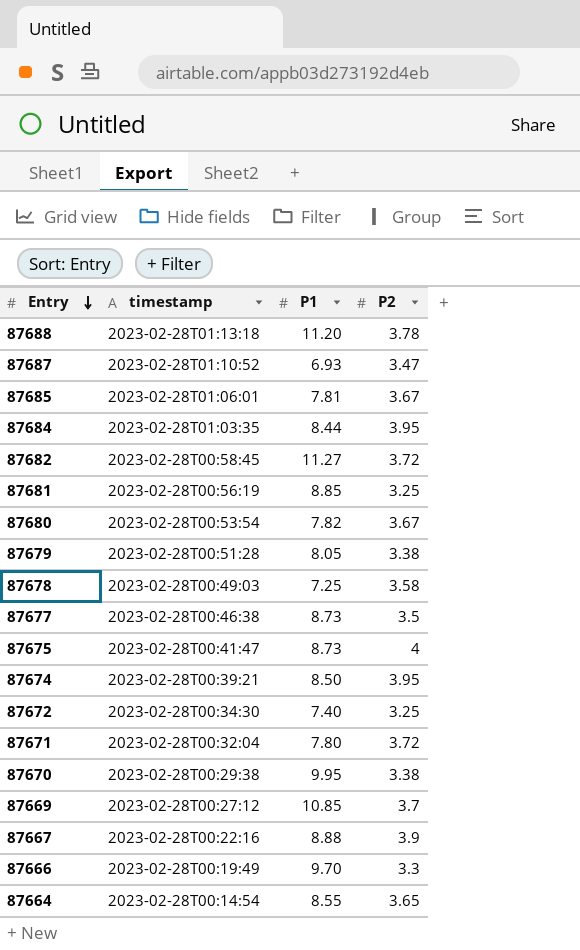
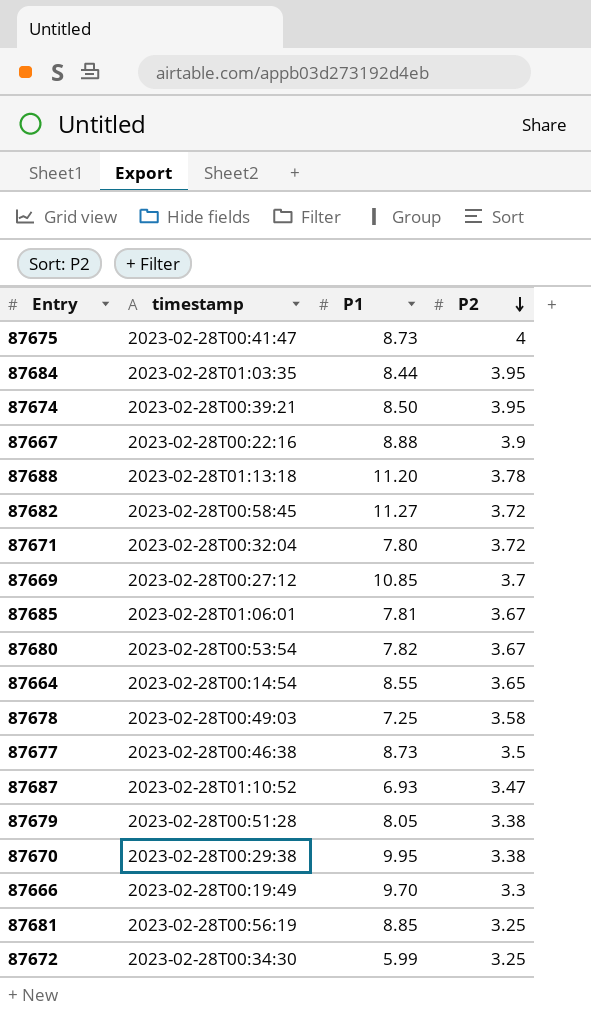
row order: Entry descending -> P2 descending
87672 | P1: 7.40 -> 5.99

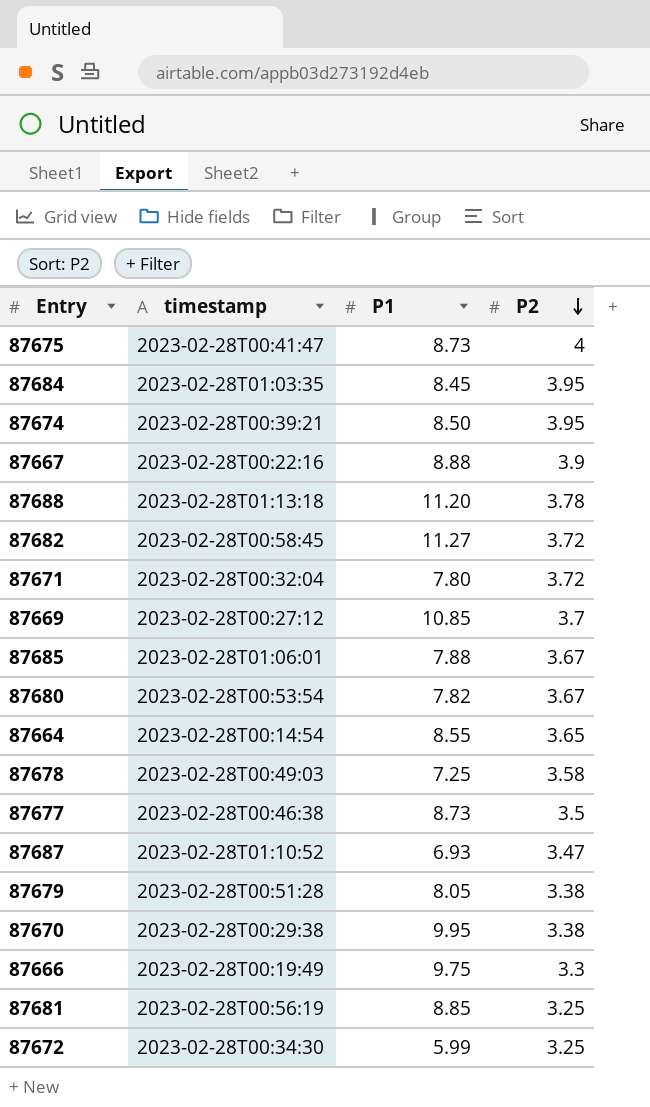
87684 | P1: 8.44 -> 8.45
87685 | P1: 7.81 -> 7.88
87666 | P1: 9.70 -> 9.75

